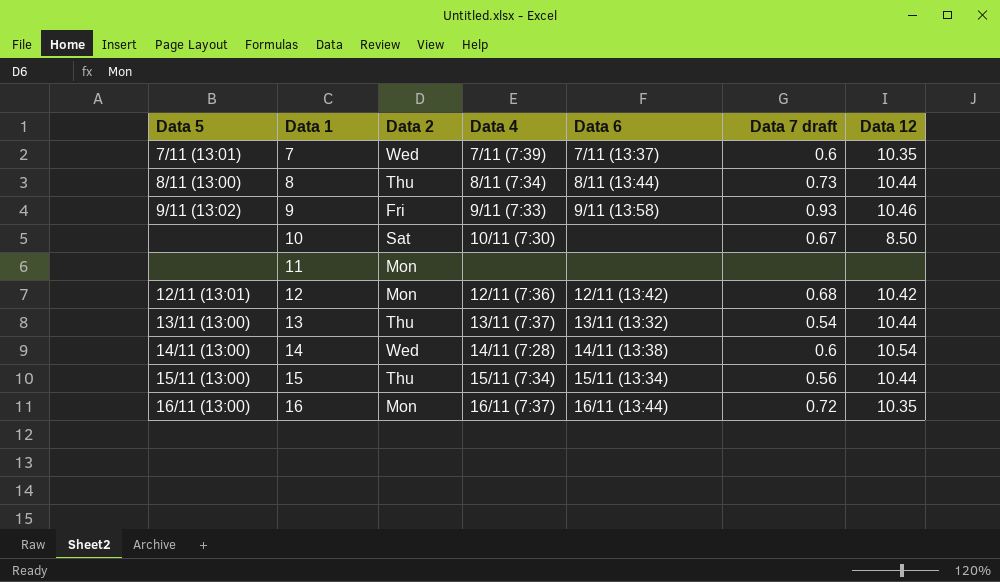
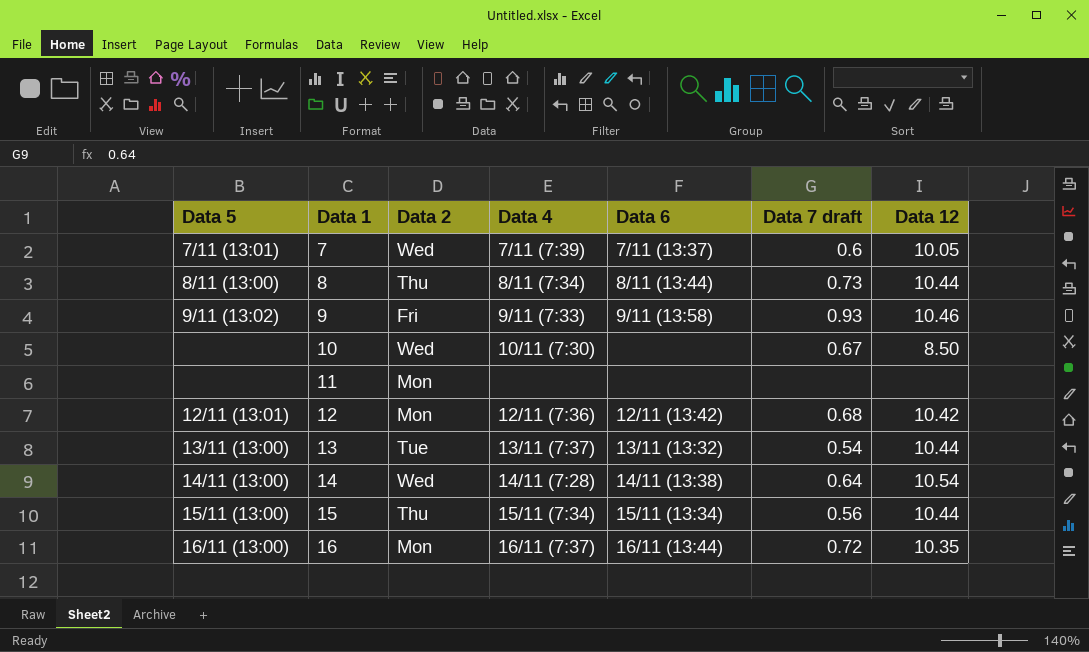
7 | Data 12: 10.35 -> 10.05
10 | Data 2: Sat -> Wed
13 | Data 2: Thu -> Tue
14 | Data 7 draft: 0.6 -> 0.64

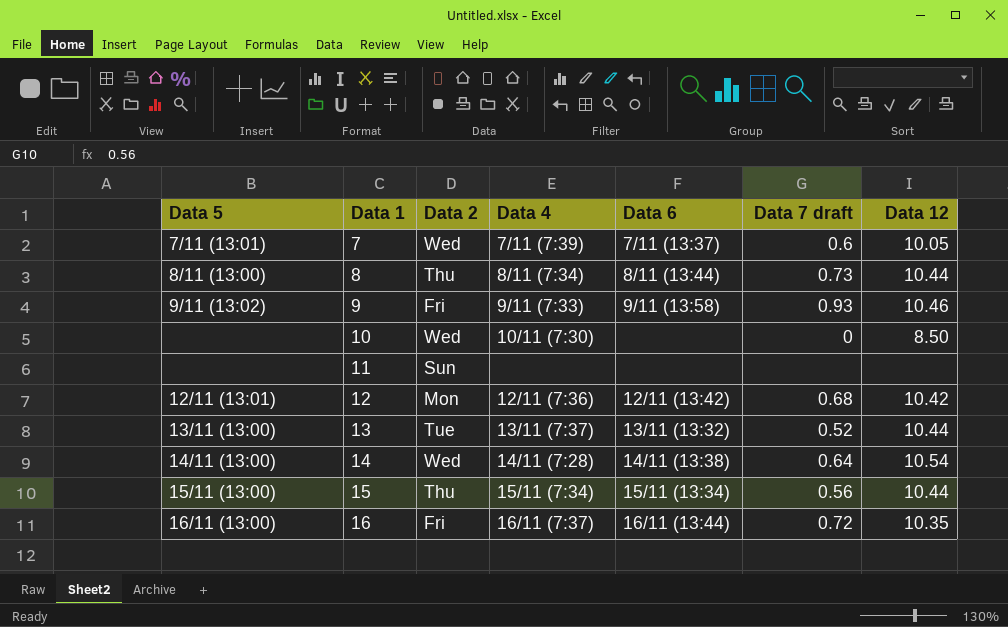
10 | Data 7 draft: 0.67 -> 0
11 | Data 2: Mon -> Sun
13 | Data 7 draft: 0.54 -> 0.52
16 | Data 2: Mon -> Fri

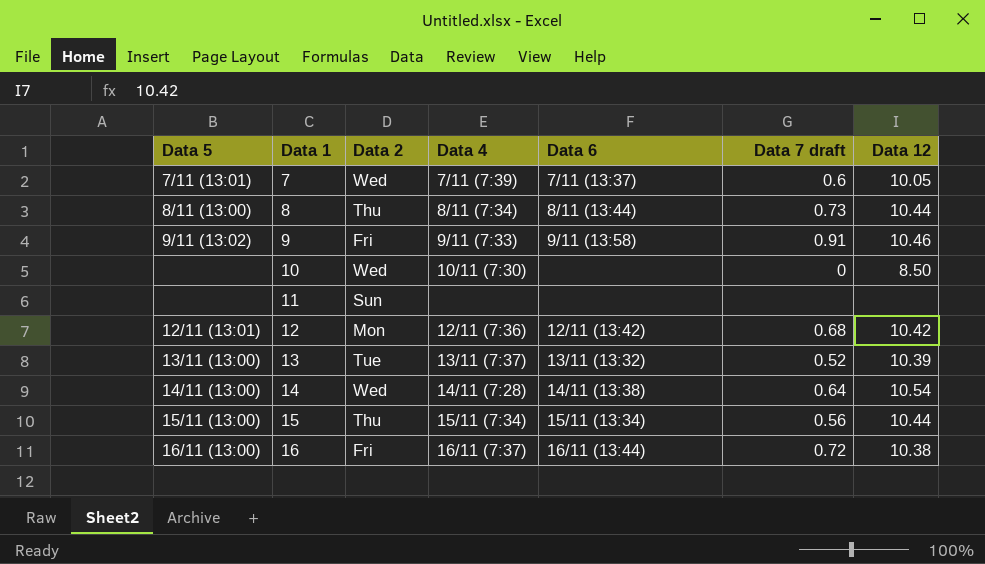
9 | Data 7 draft: 0.93 -> 0.91
13 | Data 12: 10.44 -> 10.39
16 | Data 12: 10.35 -> 10.38

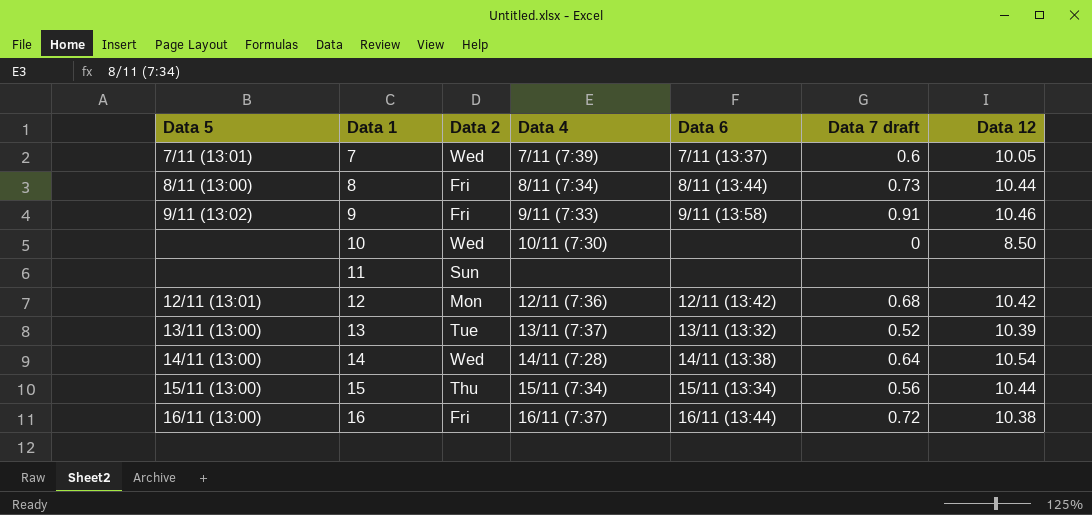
8 | Data 2: Thu -> Fri

